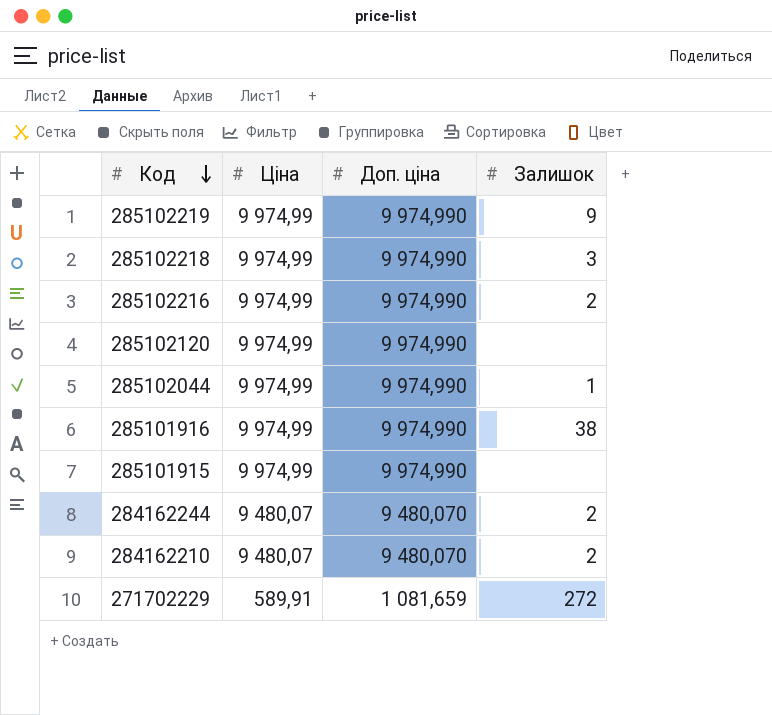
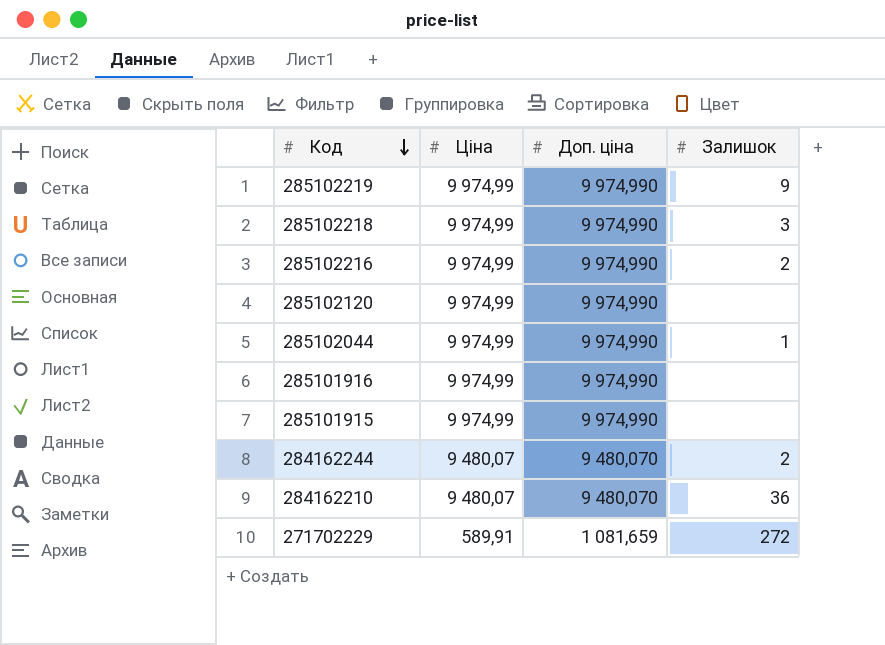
285101916 | Залишок: 38 -> none
284162210 | Залишок: 2 -> 36

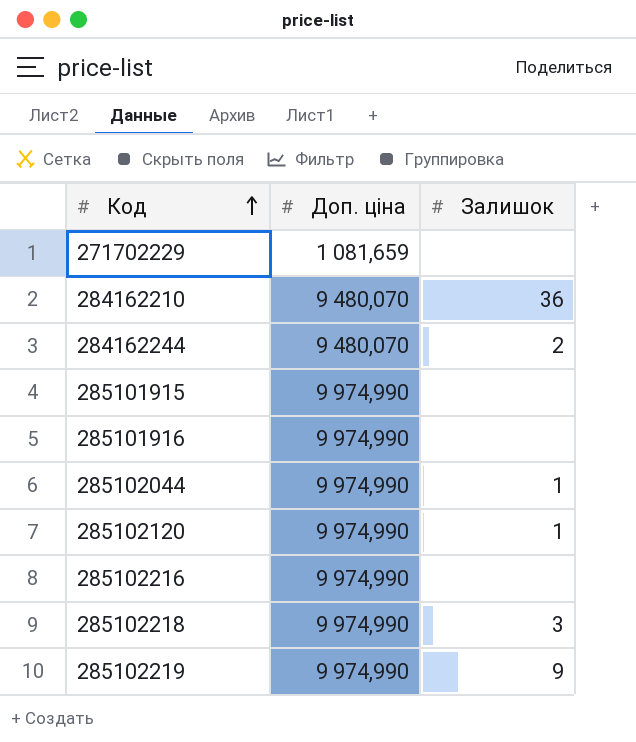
row order: Код descending -> Код ascending
column Ціна | position: 2 -> none
271702229 | Залишок: 272 -> none
285102120 | Залишок: none -> 1
285102216 | Залишок: 2 -> none

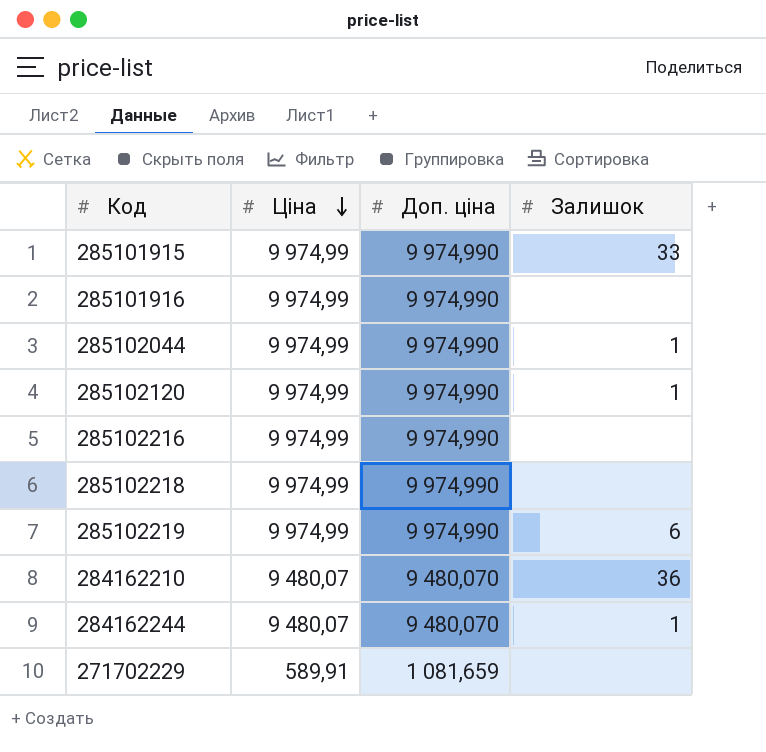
row order: Код ascending -> Ціна descending
column Ціна | position: none -> 2
285101915 | Залишок: none -> 33
285102218 | Залишок: 3 -> none
285102219 | Залишок: 9 -> 6
284162244 | Залишок: 2 -> 1

